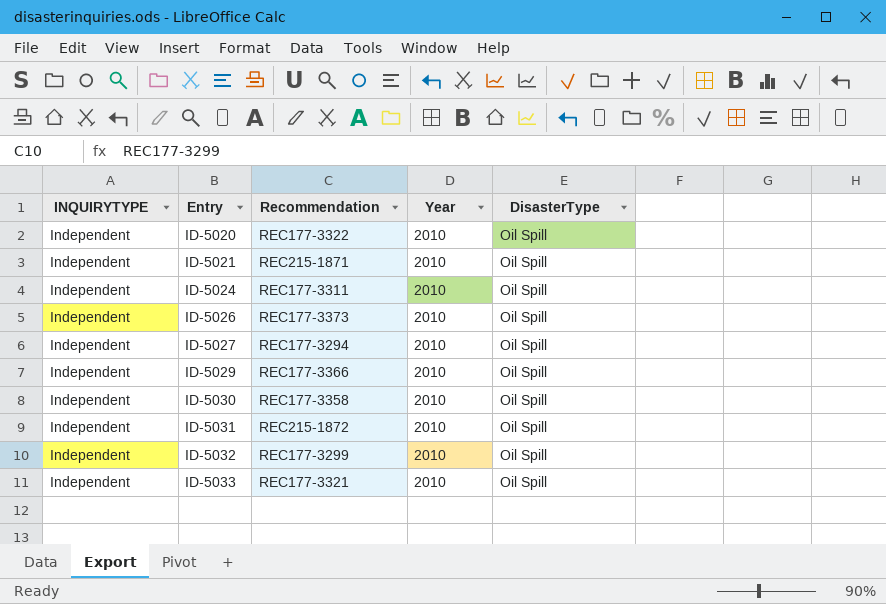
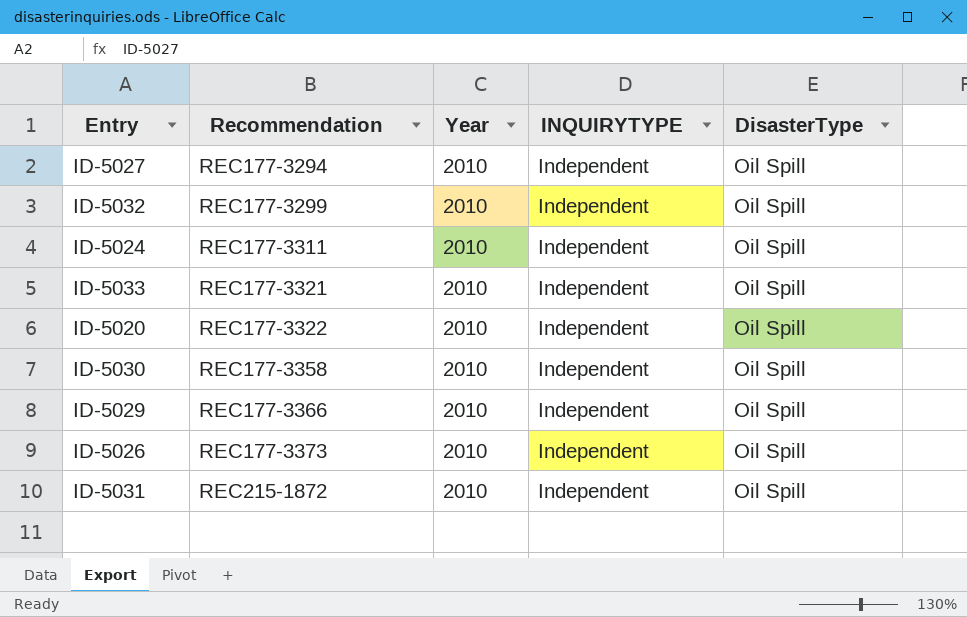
row order: Entry ascending -> Recommendation ascending
column INQUIRYTYPE | position: 1 -> 4
row ID-5021: Independent | REC215-1871 | 2010 | Oil Spill -> none

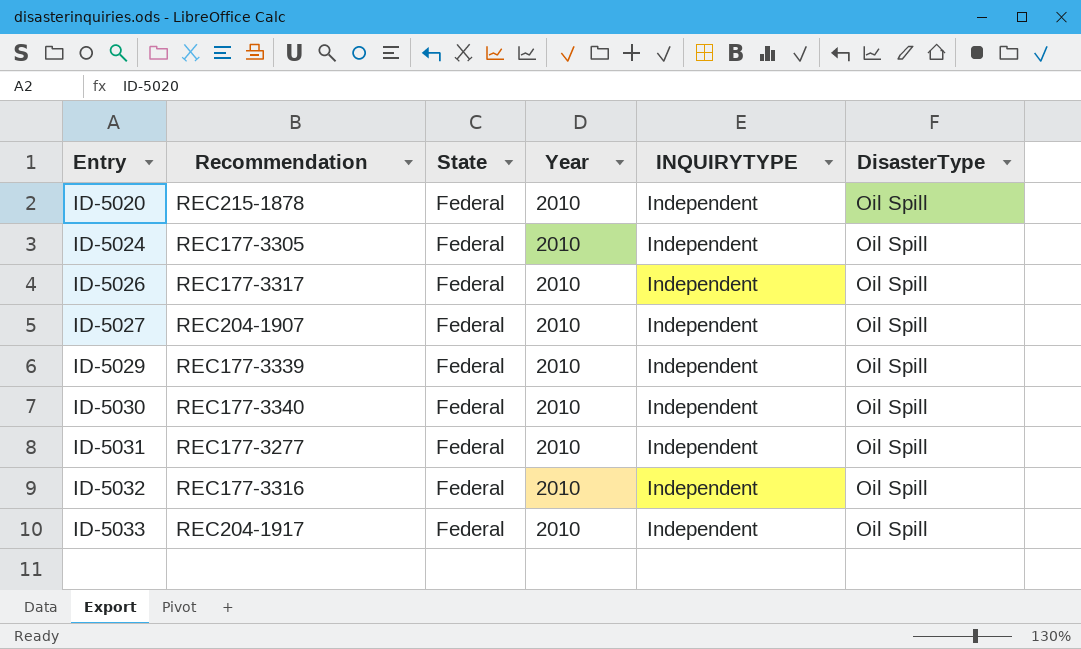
row order: Recommendation ascending -> Entry ascending
column State | position: none -> 3
ID-5020 | Recommendation: REC177-3322 -> REC215-1878
ID-5024 | Recommendation: REC177-3311 -> REC177-3305
ID-5026 | Recommendation: REC177-3373 -> REC177-3317
ID-5027 | Recommendation: REC177-3294 -> REC204-1907
ID-5029 | Recommendation: REC177-3366 -> REC177-3339
ID-5030 | Recommendation: REC177-3358 -> REC177-3340
ID-5031 | Recommendation: REC215-1872 -> REC177-3277
ID-5032 | Recommendation: REC177-3299 -> REC177-3316
ID-5033 | Recommendation: REC177-3321 -> REC204-1917

